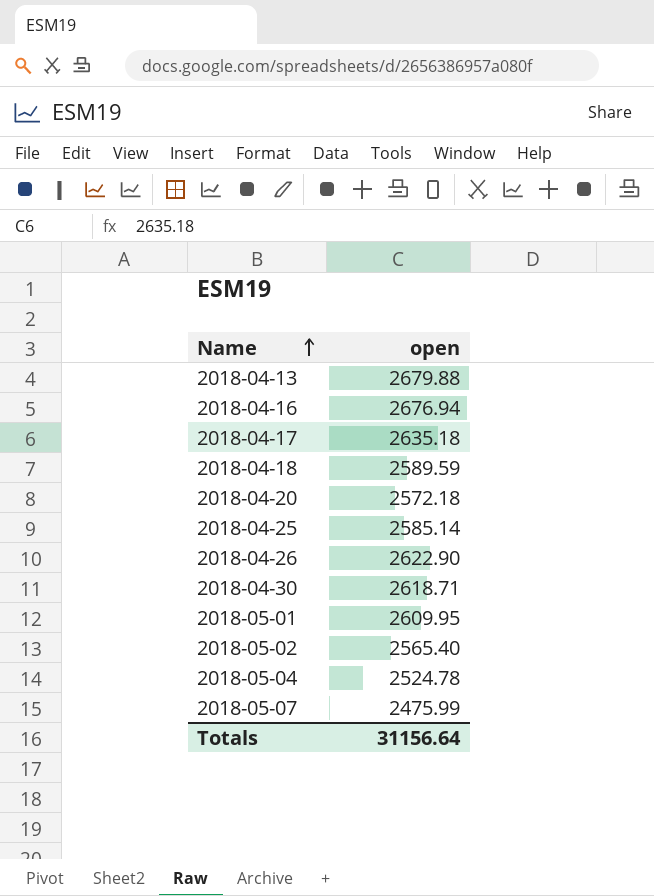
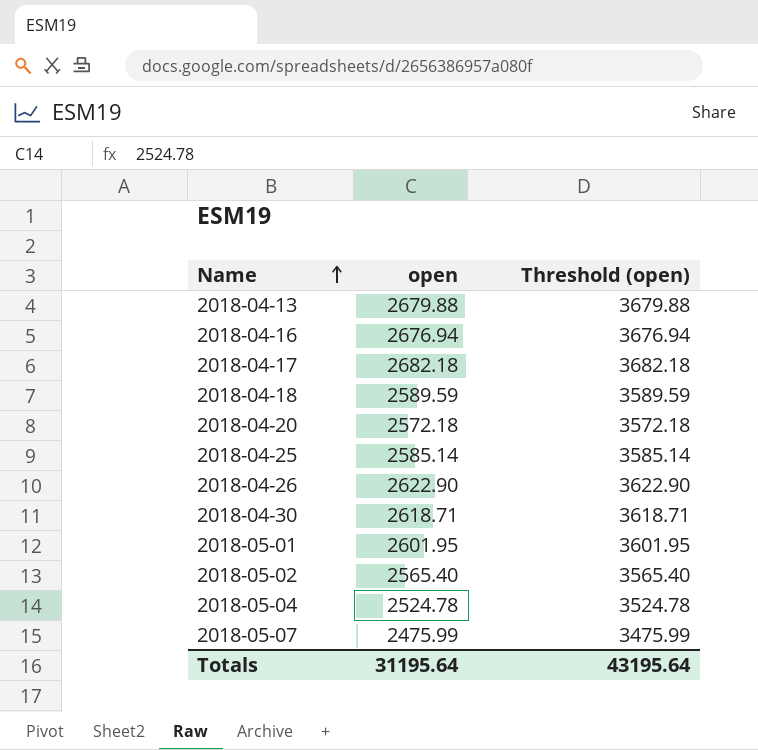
column Threshold (open) | formula: none -> [open] + 1000
2018-04-17 | open: 2635.18 -> 2682.18
2018-05-01 | open: 2609.95 -> 2601.95
Totals | open: 31156.64 -> 31195.64

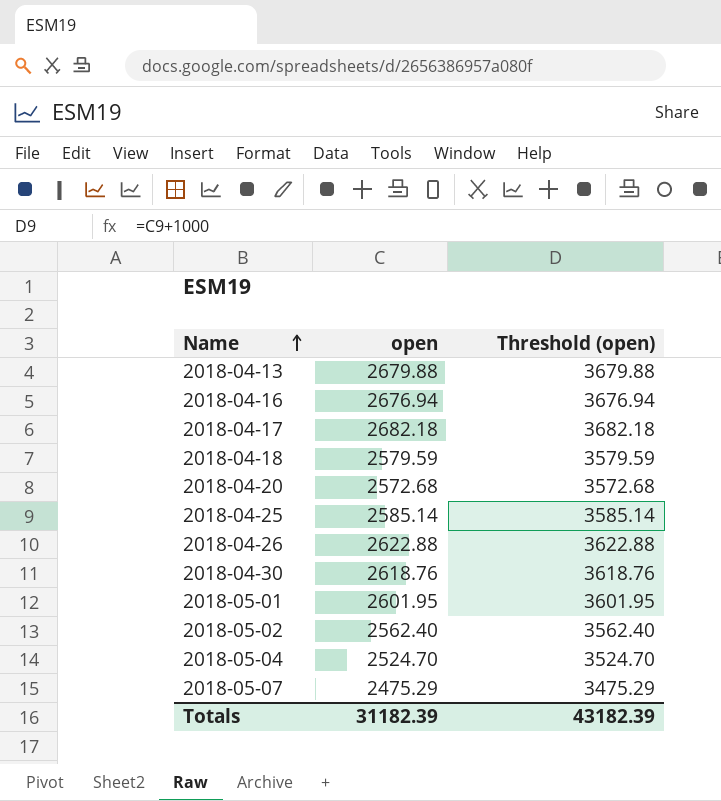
2018-04-18 | open: 2589.59 -> 2579.59
2018-04-18 | Threshold (open): 3589.59 -> 3579.59
2018-04-20 | open: 2572.18 -> 2572.68
2018-04-20 | Threshold (open): 3572.18 -> 3572.68
2018-04-26 | open: 2622.90 -> 2622.88
2018-04-26 | Threshold (open): 3622.90 -> 3622.88
2018-04-30 | open: 2618.71 -> 2618.76
2018-04-30 | Threshold (open): 3618.71 -> 3618.76
2018-05-02 | open: 2565.40 -> 2562.40
2018-05-02 | Threshold (open): 3565.40 -> 3562.40
2018-05-04 | open: 2524.78 -> 2524.70
2018-05-04 | Threshold (open): 3524.78 -> 3524.70
2018-05-07 | open: 2475.99 -> 2475.29
2018-05-07 | Threshold (open): 3475.99 -> 3475.29
Totals | open: 31195.64 -> 31182.39
Totals | Threshold (open): 43195.64 -> 43182.39

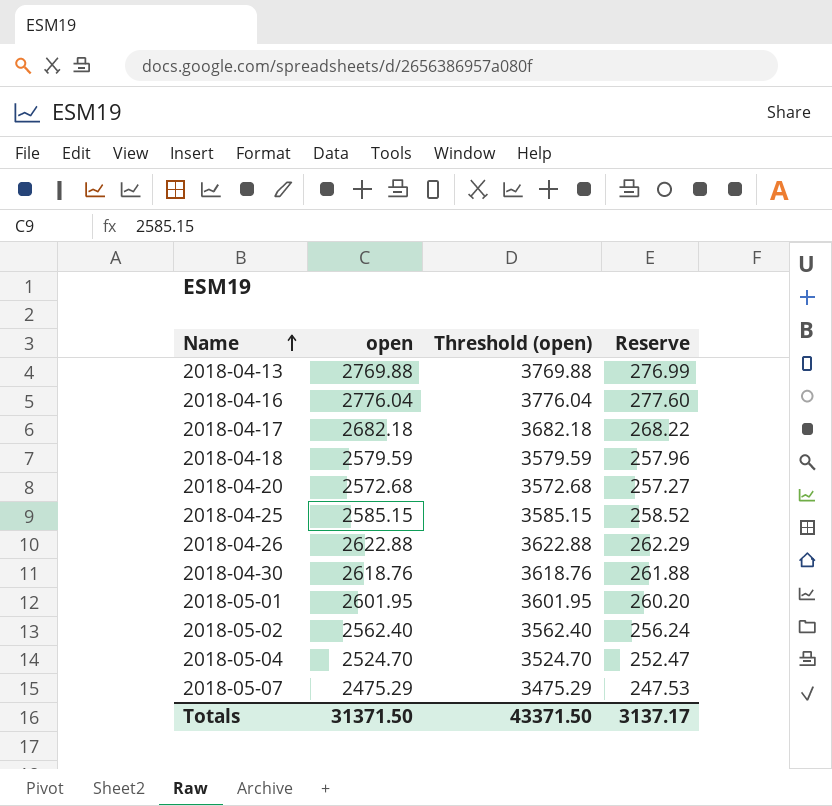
column Reserve | formula: none -> [open] * 0.1
2018-04-13 | open: 2679.88 -> 2769.88
2018-04-13 | Threshold (open): 3679.88 -> 3769.88
2018-04-16 | open: 2676.94 -> 2776.04
2018-04-16 | Threshold (open): 3676.94 -> 3776.04
2018-04-25 | open: 2585.14 -> 2585.15
2018-04-25 | Threshold (open): 3585.14 -> 3585.15
Totals | open: 31182.39 -> 31371.50
Totals | Threshold (open): 43182.39 -> 43371.50

